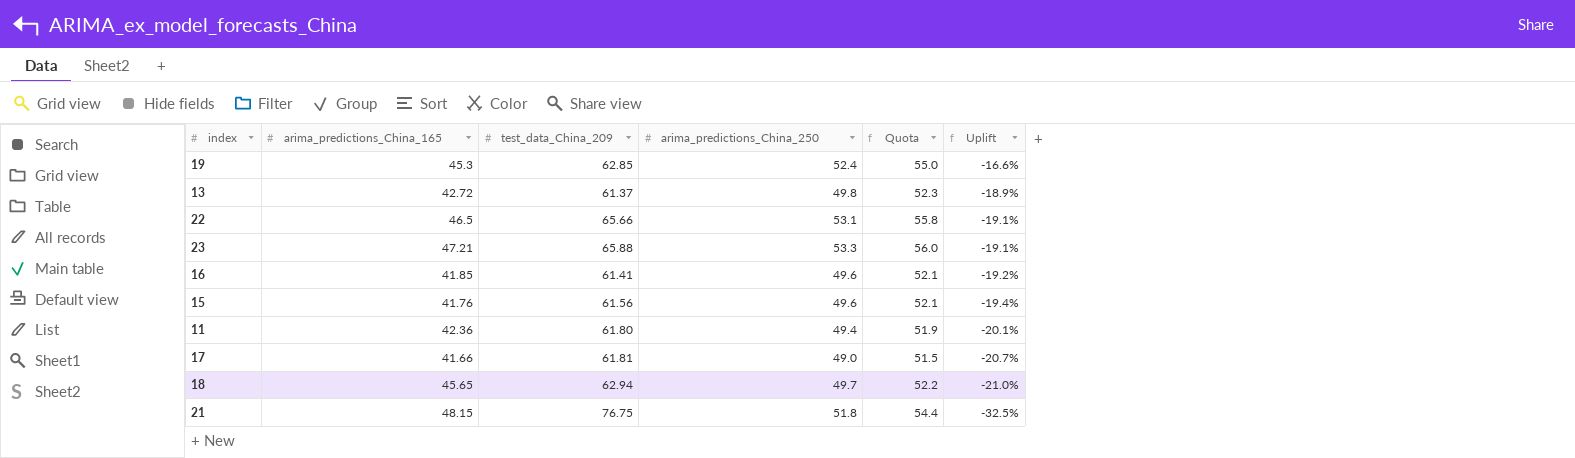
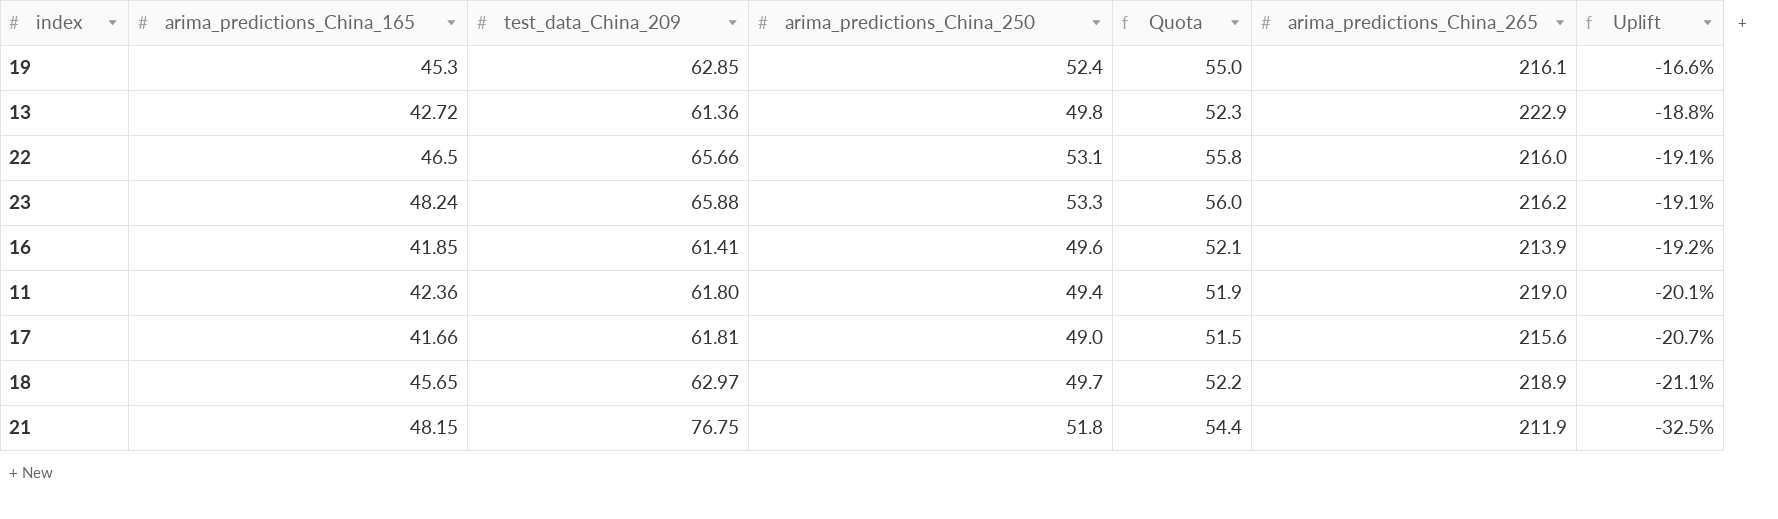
column arima_predictions_China_265 | position: none -> 6
row 15: 41.76 | 61.56 | 49.6 | 52.1 | -19.4% -> none
13 | test_data_China_209: 61.37 -> 61.36
13 | Uplift: -18.9% -> -18.8%
23 | arima_predictions_China_165: 47.21 -> 48.24
18 | test_data_China_209: 62.94 -> 62.97
18 | Uplift: -21.0% -> -21.1%

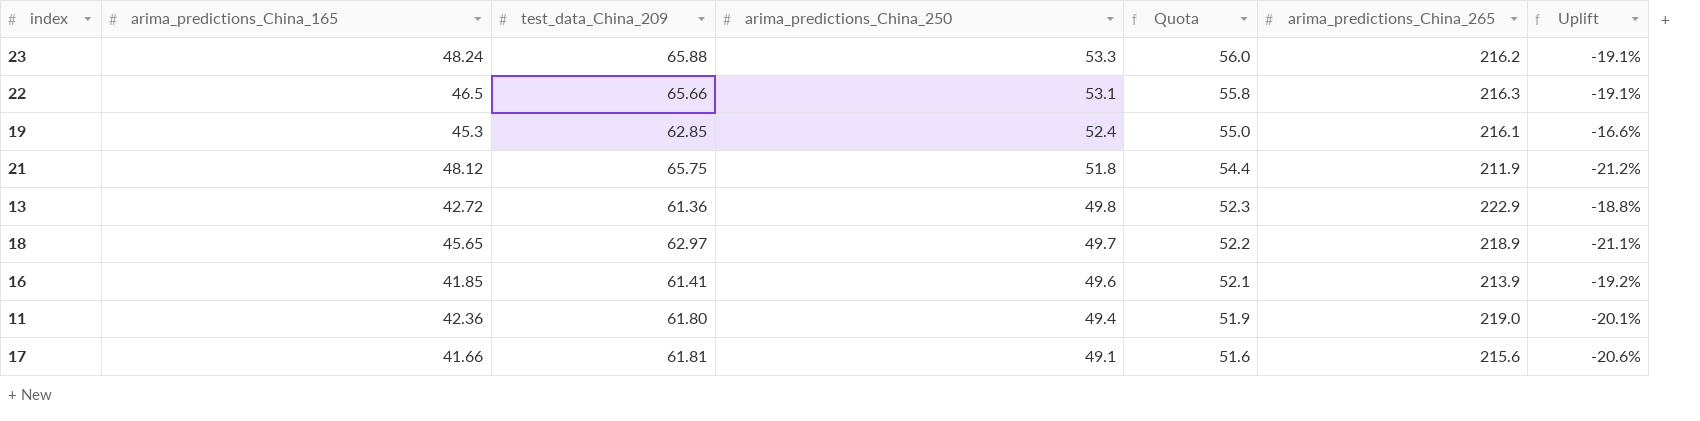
row order: Uplift descending -> arima_predictions_China_250 descending
22 | arima_predictions_China_265: 216.0 -> 216.3
21 | arima_predictions_China_165: 48.15 -> 48.12
21 | test_data_China_209: 76.75 -> 65.75
21 | Uplift: -32.5% -> -21.2%
17 | arima_predictions_China_250: 49.0 -> 49.1
17 | Quota: 51.5 -> 51.6
17 | Uplift: -20.7% -> -20.6%

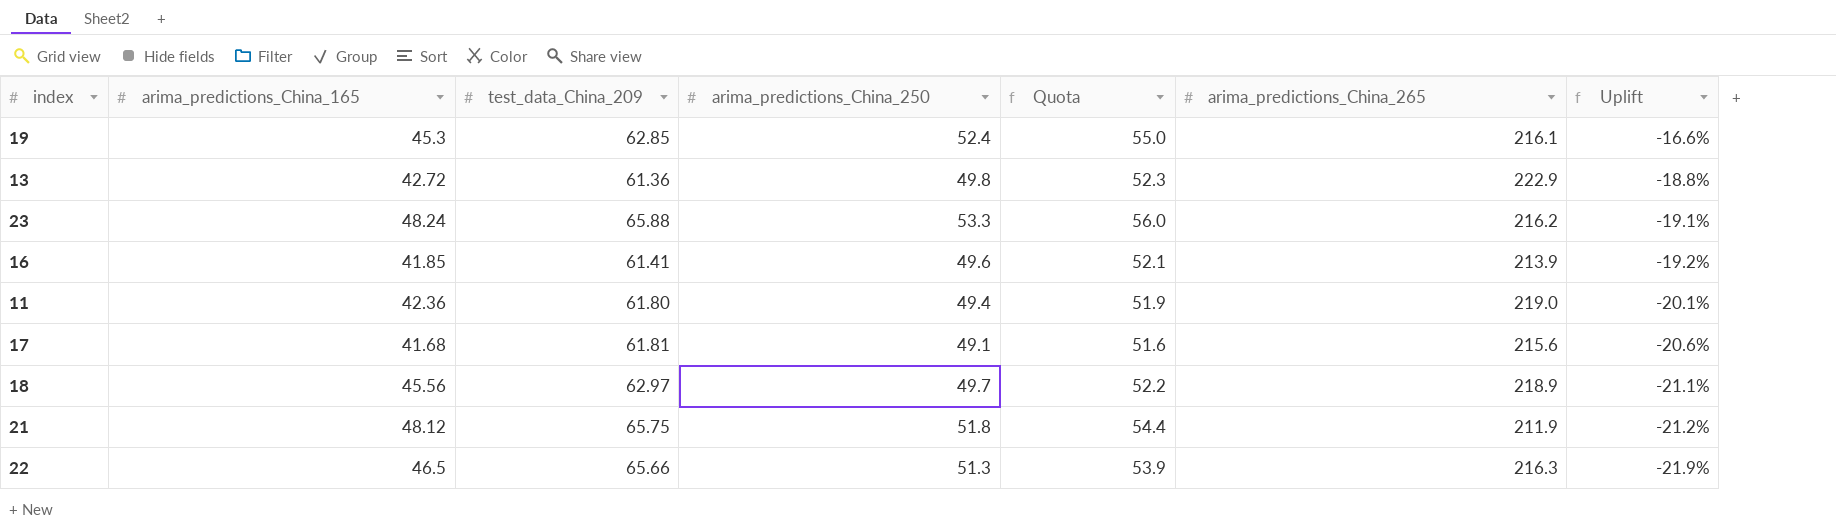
row order: arima_predictions_China_250 descending -> Uplift descending
17 | arima_predictions_China_165: 41.66 -> 41.68
18 | arima_predictions_China_165: 45.65 -> 45.56
22 | arima_predictions_China_250: 53.1 -> 51.3
22 | Quota: 55.8 -> 53.9
22 | Uplift: -19.1% -> -21.9%

